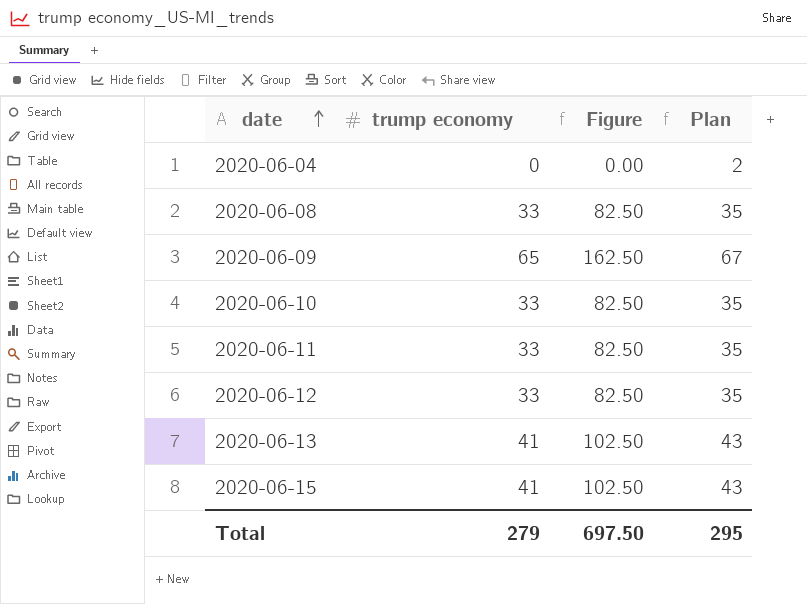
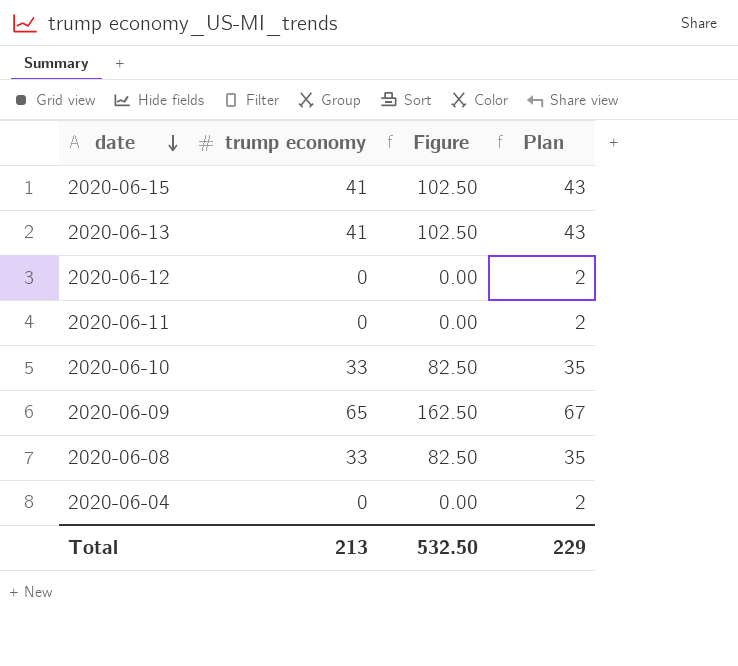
row order: date ascending -> date descending
2020-06-12 | trump economy: 33 -> 0
2020-06-12 | Figure: 82.50 -> 0.00
2020-06-12 | Plan: 35 -> 2
2020-06-11 | trump economy: 33 -> 0
2020-06-11 | Figure: 82.50 -> 0.00
2020-06-11 | Plan: 35 -> 2
Total | trump economy: 279 -> 213
Total | Figure: 697.50 -> 532.50
Total | Plan: 295 -> 229

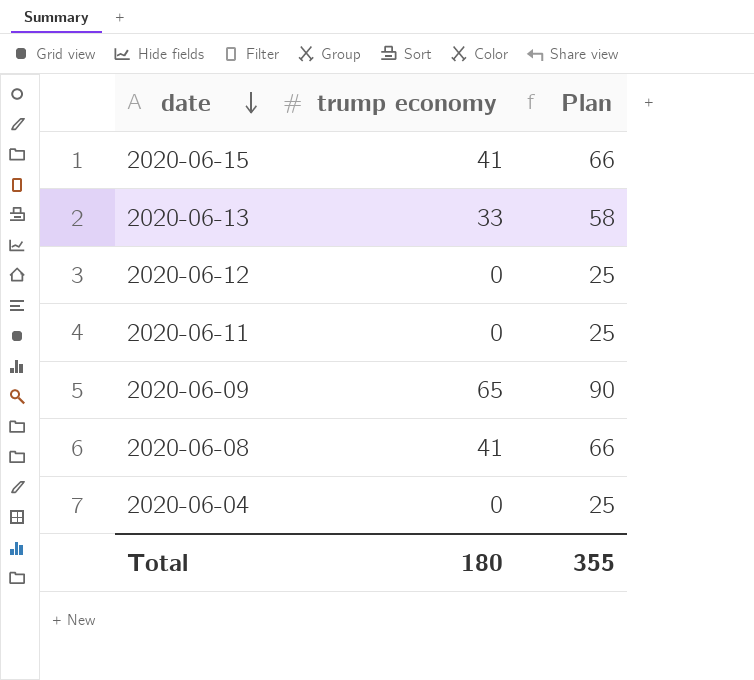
column Figure | formula: [trump economy] * 2.5 -> none
column Plan | formula: [trump economy] + 2 -> [trump economy] + 25
row 2020-06-10: 33 | 82.50 | 35 -> none
2020-06-13 | trump economy: 41 -> 33
2020-06-08 | trump economy: 33 -> 41
Total | trump economy: 213 -> 180
Total | Plan: 229 -> 355

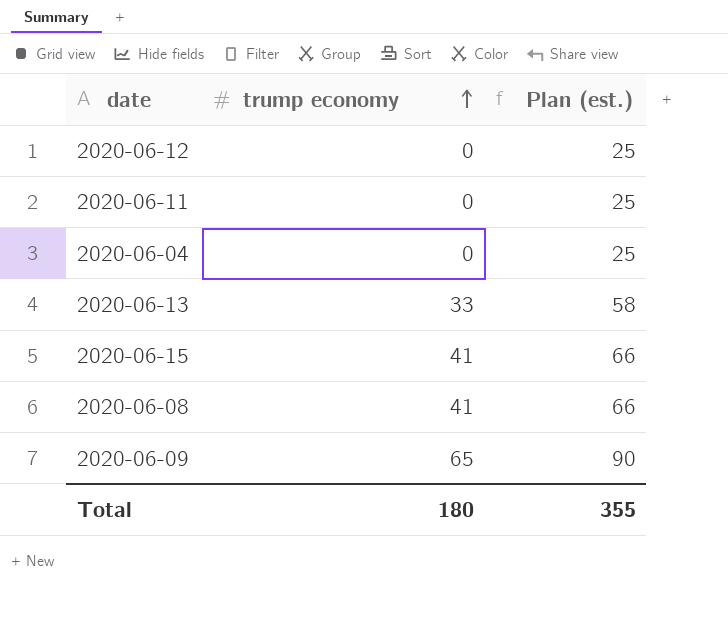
row order: date descending -> trump economy ascending
column name: Plan -> Plan (est.)

